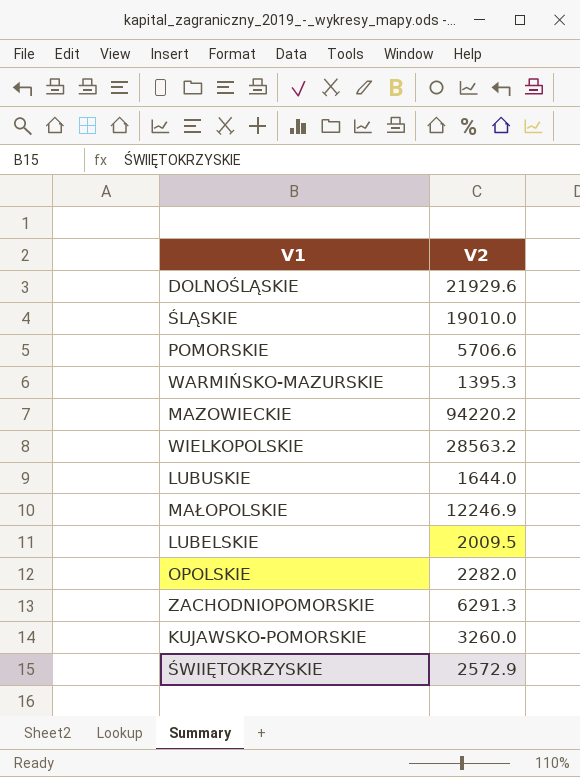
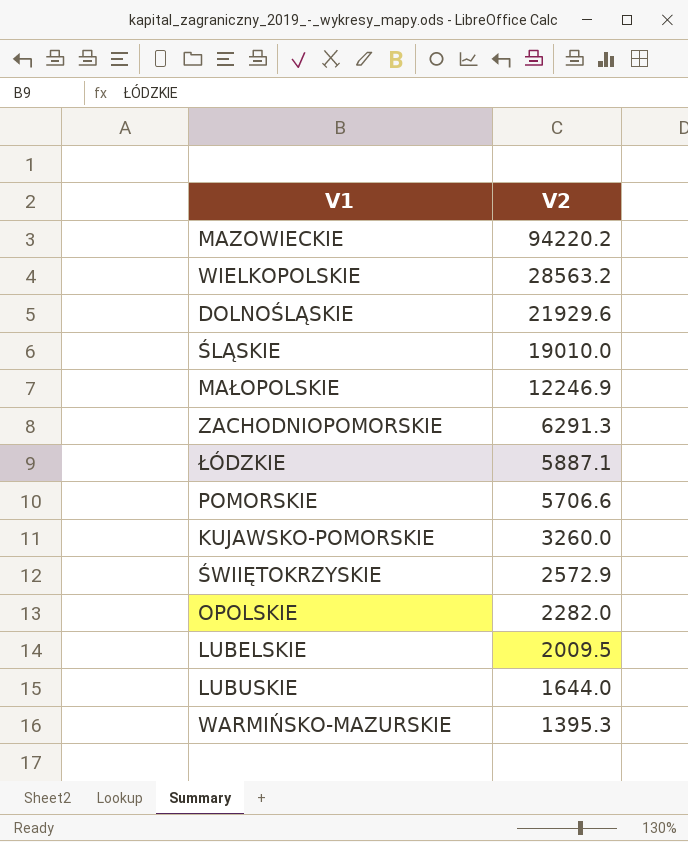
row order: none -> V2 descending
row ŁÓDZKIE: none -> 5887.1

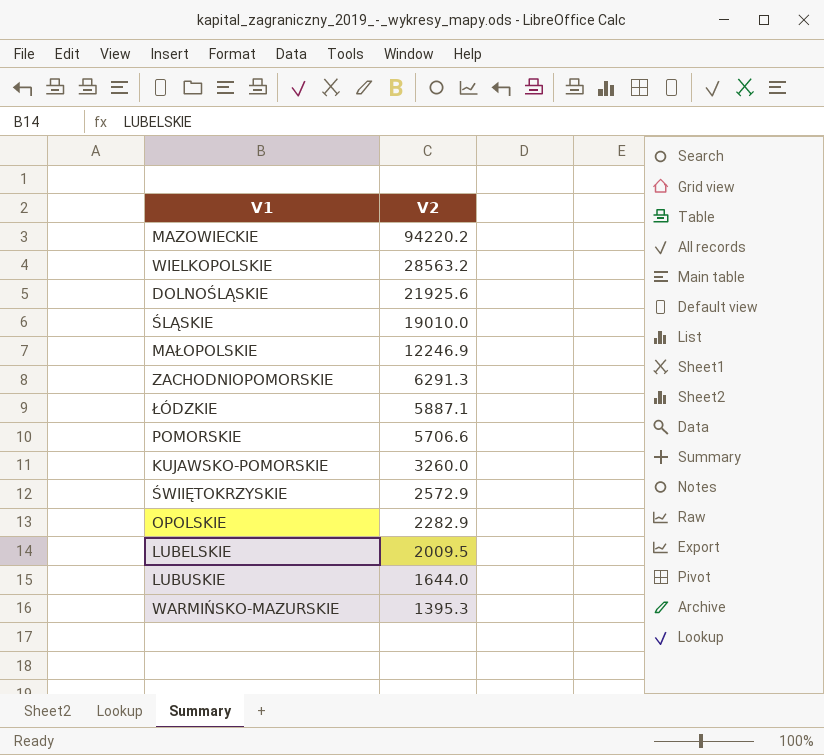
DOLNOŚLĄSKIE | V2: 21929.6 -> 21925.6
OPOLSKIE | V2: 2282.0 -> 2282.9

